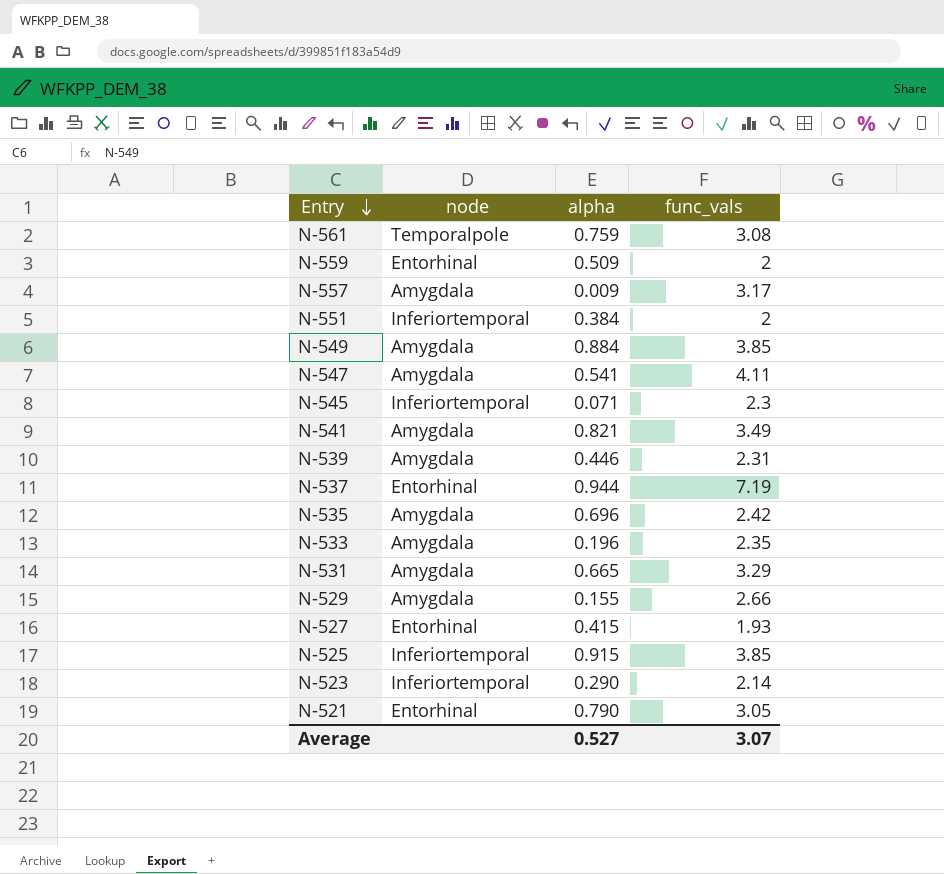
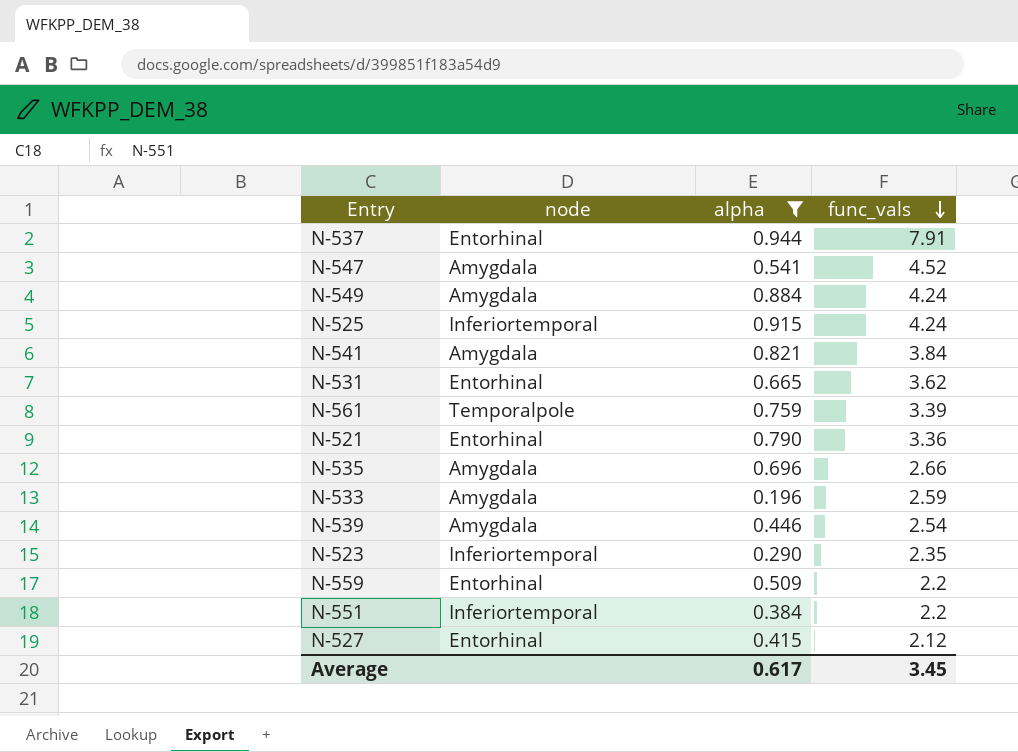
filter: none -> alpha >= 0.196
row order: Entry descending -> func_vals descending
N-537 | func_vals: 7.19 -> 7.91
N-547 | func_vals: 4.11 -> 4.52
N-549 | func_vals: 3.85 -> 4.24
N-525 | func_vals: 3.85 -> 4.24
N-541 | func_vals: 3.49 -> 3.84
N-531 | node: Amygdala -> Entorhinal
N-531 | func_vals: 3.29 -> 3.62
N-561 | func_vals: 3.08 -> 3.39
N-521 | func_vals: 3.05 -> 3.36
N-535 | func_vals: 2.42 -> 2.66
N-533 | func_vals: 2.35 -> 2.59
N-539 | func_vals: 2.31 -> 2.54
N-523 | func_vals: 2.14 -> 2.35
N-559 | func_vals: 2 -> 2.2
N-551 | func_vals: 2 -> 2.2
N-527 | func_vals: 1.93 -> 2.12
Average | alpha: 0.527 -> 0.617
Average | func_vals: 3.07 -> 3.45

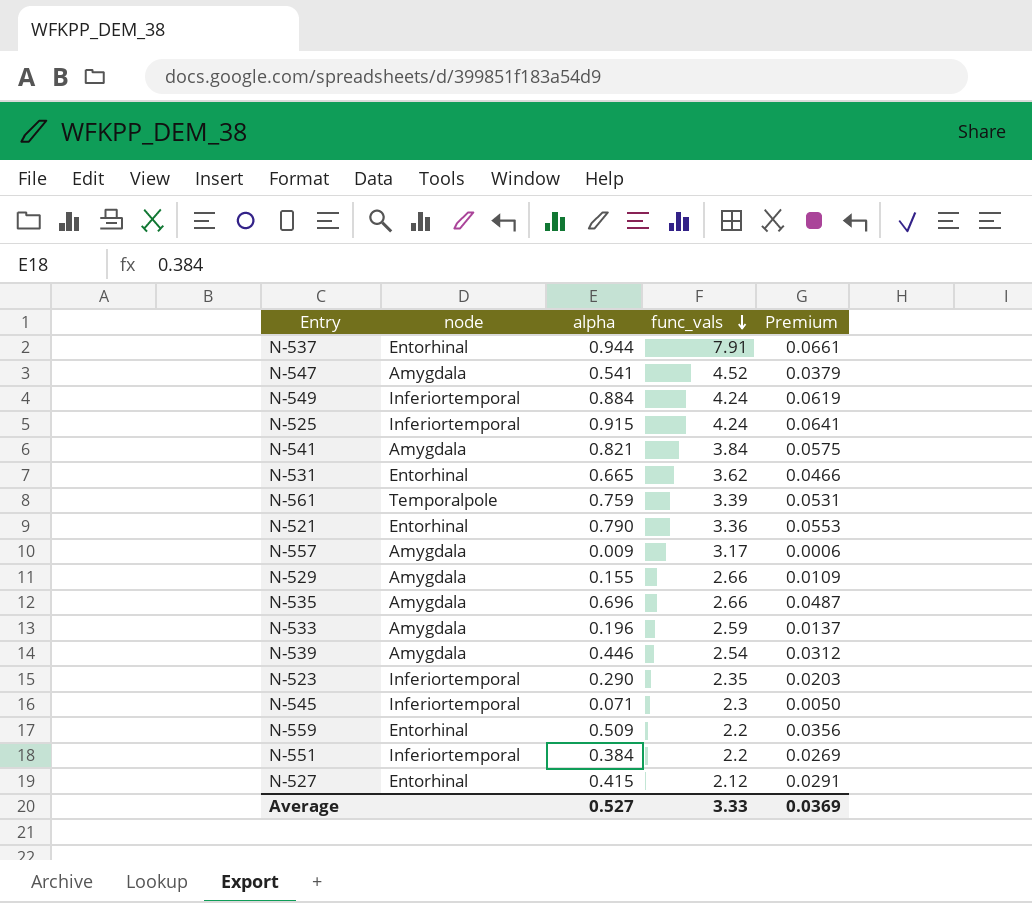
filter: alpha >= 0.196 -> none
column Premium | formula: none -> [alpha] * 0.07
N-549 | node: Amygdala -> Inferiortemporal
Average | alpha: 0.617 -> 0.527
Average | func_vals: 3.45 -> 3.33

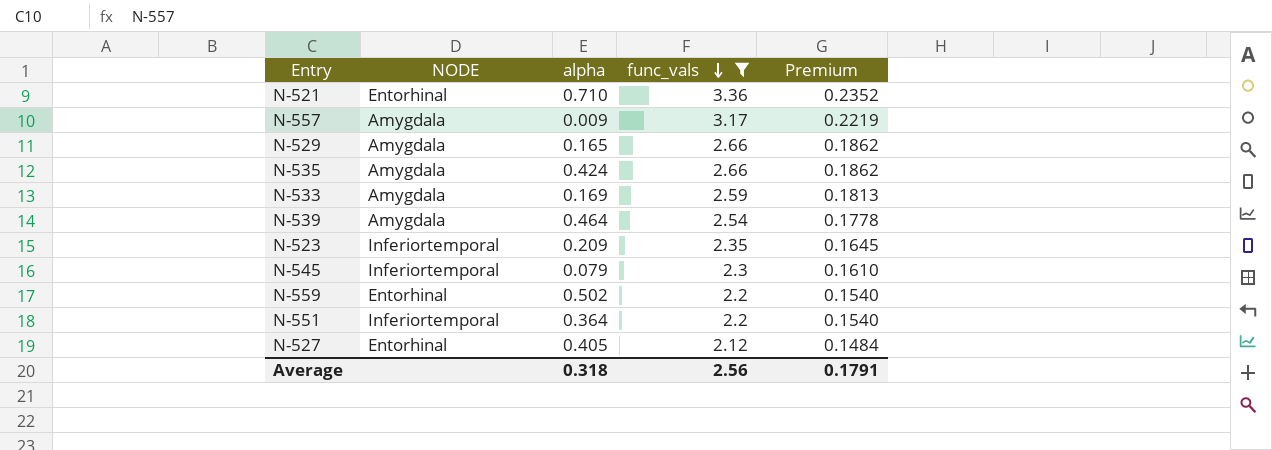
filter: none -> func_vals <= 3.36
column name: node -> NODE
column Premium | formula: [alpha] * 0.07 -> [func_vals] * 0.07
N-521 | alpha: 0.790 -> 0.710
N-529 | alpha: 0.155 -> 0.165
N-535 | alpha: 0.696 -> 0.424
N-533 | alpha: 0.196 -> 0.169
N-539 | alpha: 0.446 -> 0.464
N-523 | alpha: 0.290 -> 0.209
N-545 | alpha: 0.071 -> 0.079
N-559 | alpha: 0.509 -> 0.502
N-551 | alpha: 0.384 -> 0.364
N-527 | alpha: 0.415 -> 0.405
Average | alpha: 0.527 -> 0.318
Average | func_vals: 3.33 -> 2.56
Average | Premium: 0.0369 -> 0.1791

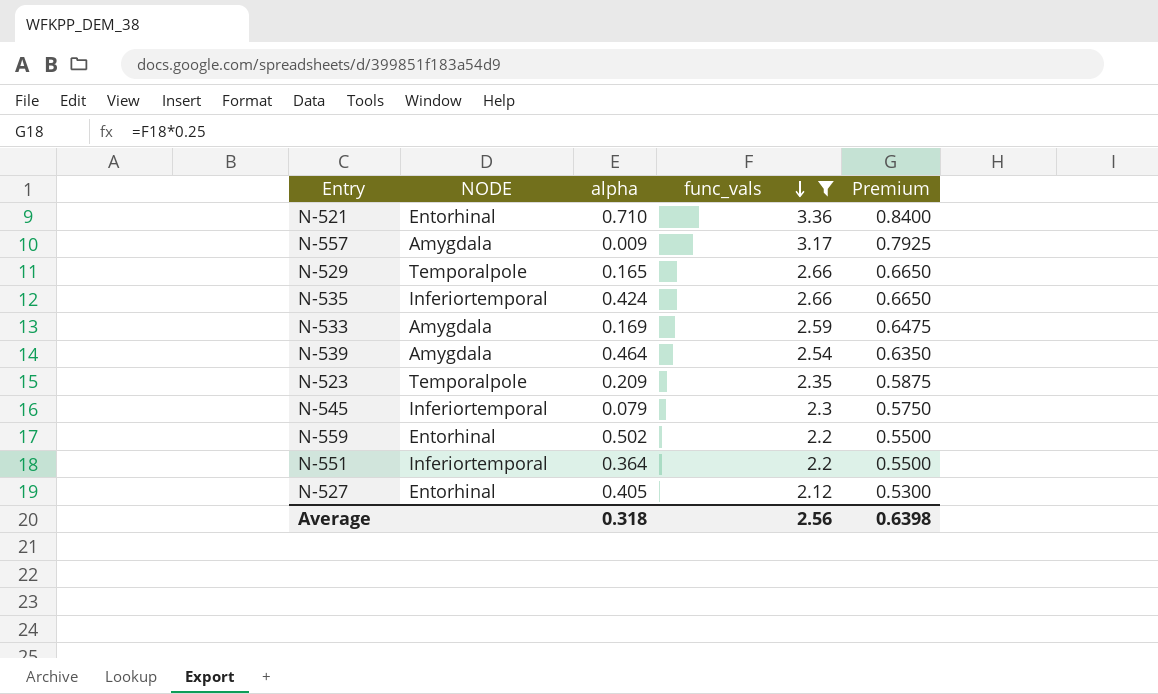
column Premium | formula: [func_vals] * 0.07 -> [func_vals] * 0.25
N-529 | NODE: Amygdala -> Temporalpole
N-535 | NODE: Amygdala -> Inferiortemporal
N-523 | NODE: Inferiortemporal -> Temporalpole
Average | Premium: 0.1791 -> 0.6398

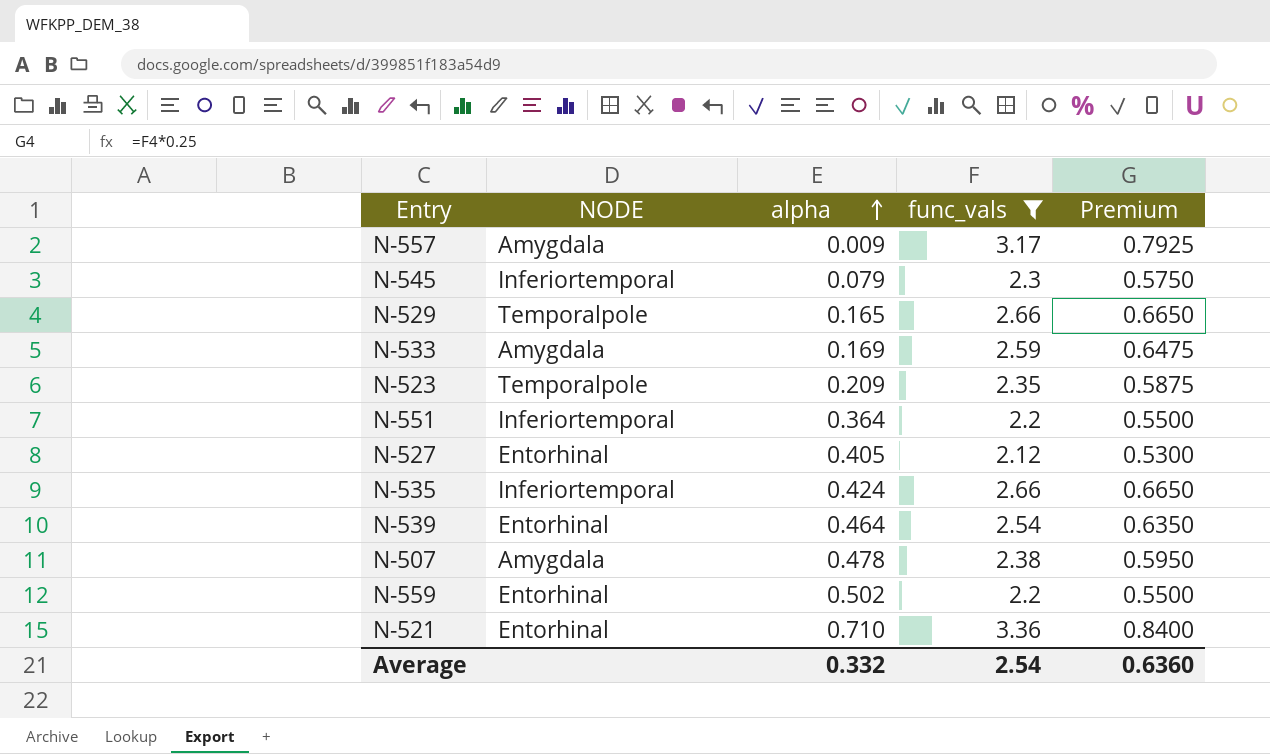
row order: func_vals descending -> alpha ascending
N-539 | NODE: Amygdala -> Entorhinal
row N-507: none -> Amygdala | 0.478 | 2.38 | 0.5950
Average | alpha: 0.318 -> 0.332
Average | func_vals: 2.56 -> 2.54
Average | Premium: 0.6398 -> 0.6360

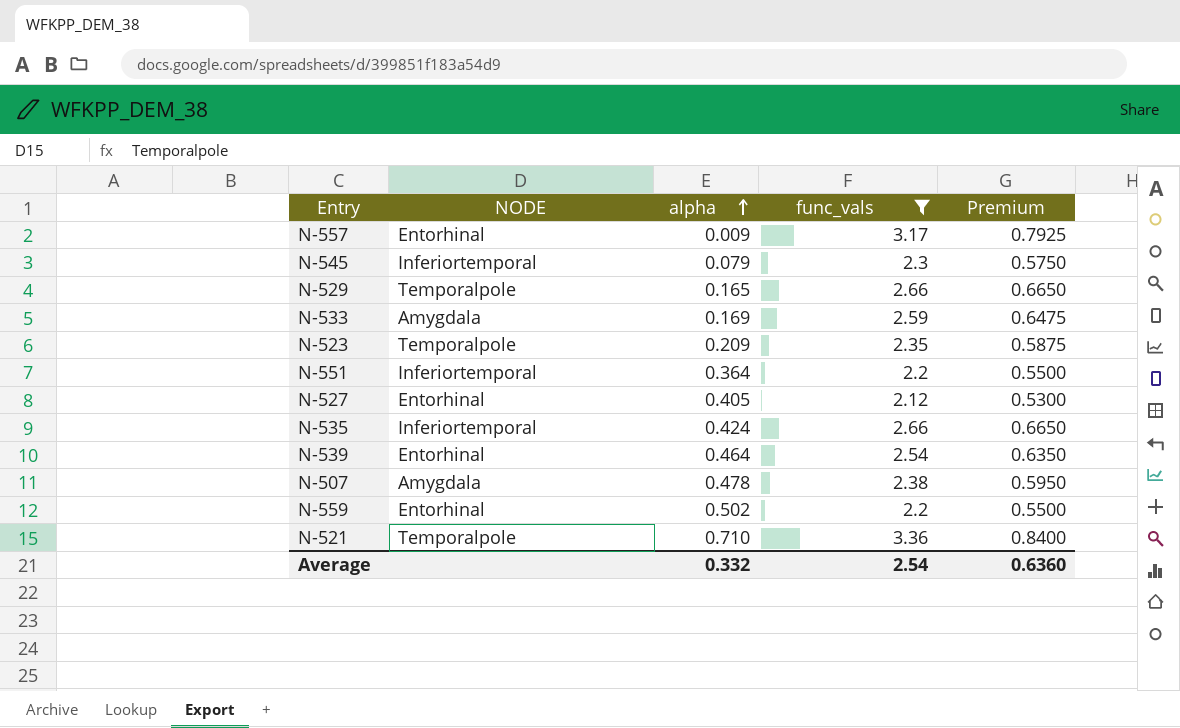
N-557 | NODE: Amygdala -> Entorhinal
N-521 | NODE: Entorhinal -> Temporalpole

